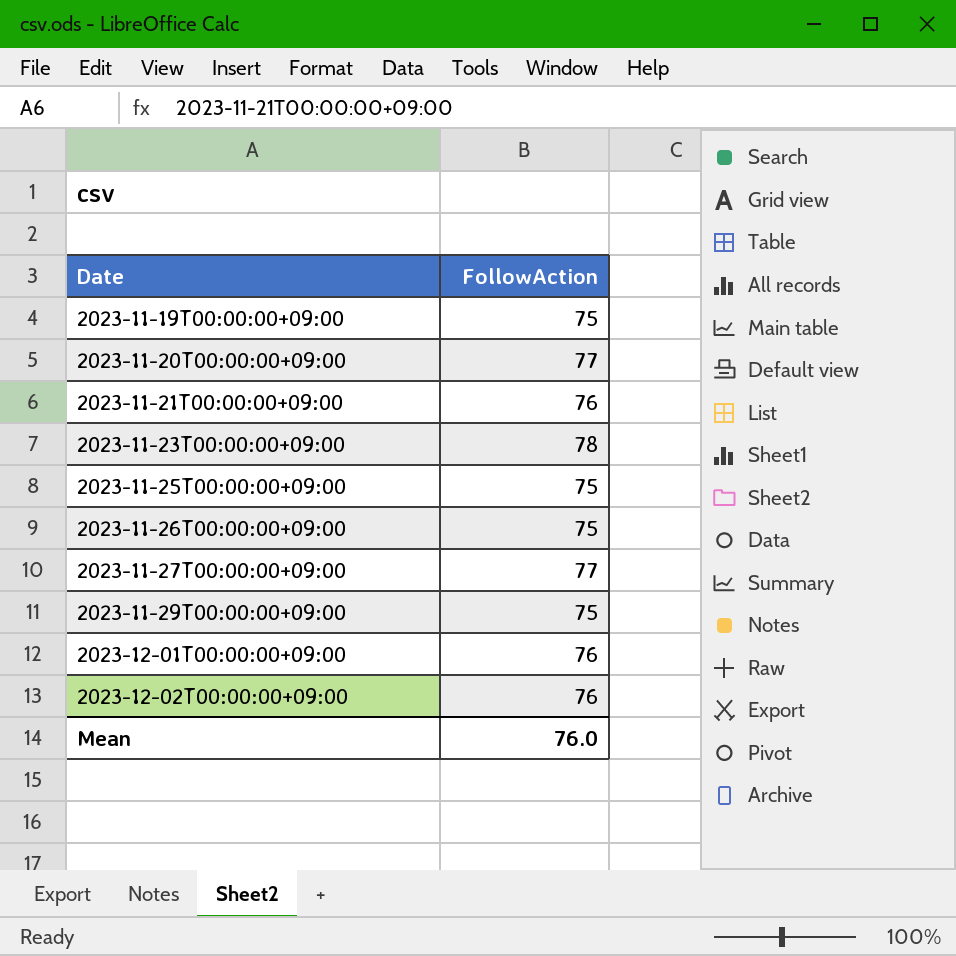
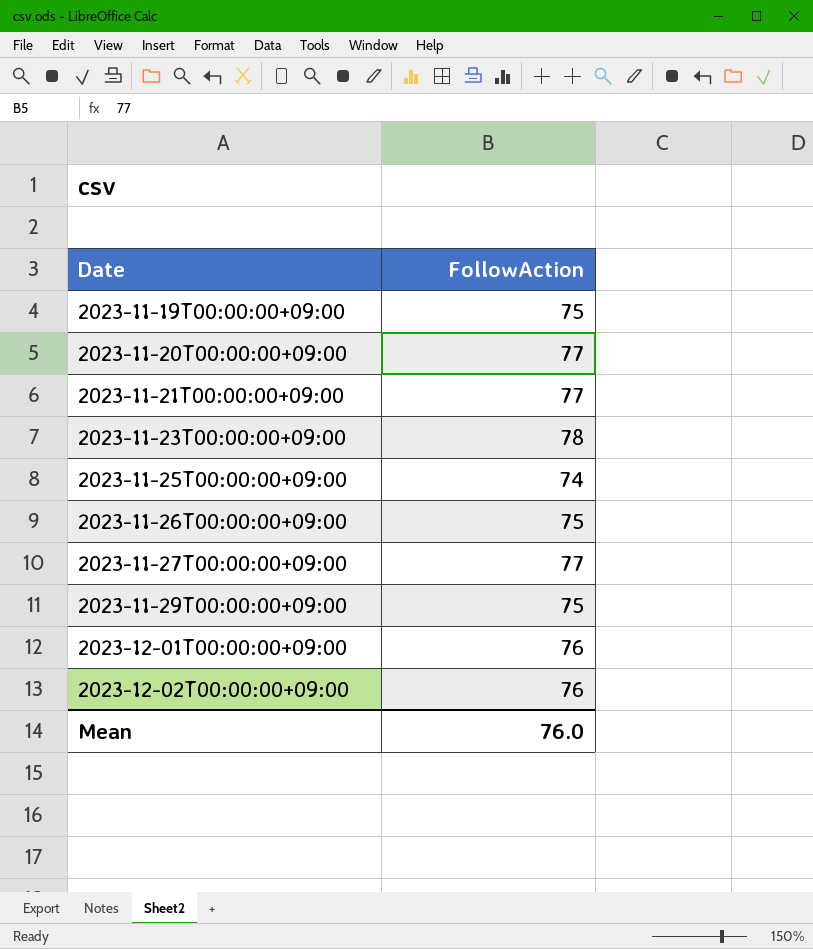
2023-11-21T00:00:00+09:00 | FollowAction: 76 -> 77
2023-11-25T00:00:00+09:00 | FollowAction: 75 -> 74

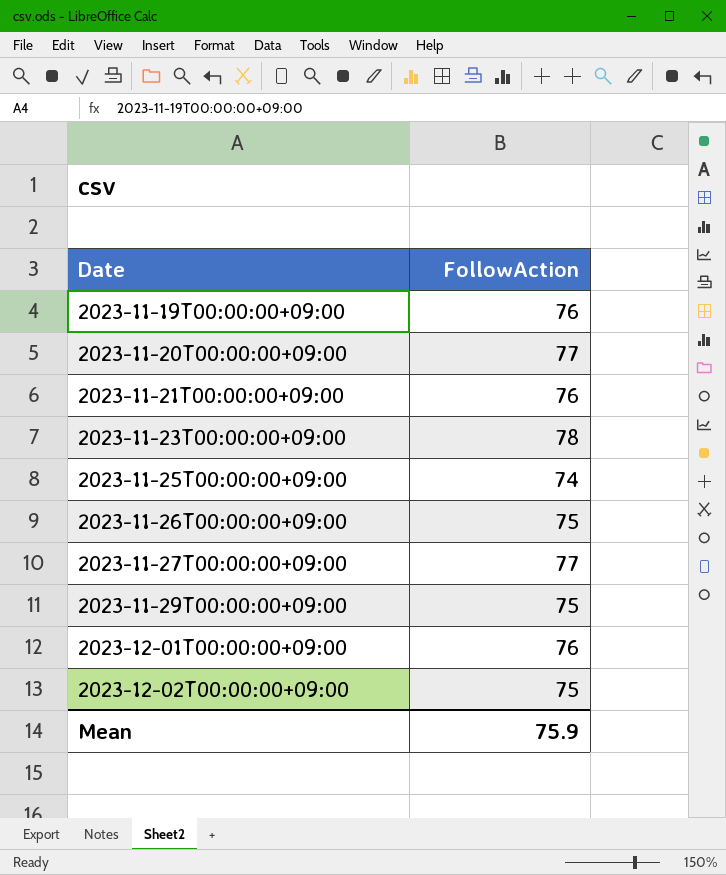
2023-11-19T00:00:00+09:00 | FollowAction: 75 -> 76
2023-11-21T00:00:00+09:00 | FollowAction: 77 -> 76
2023-12-02T00:00:00+09:00 | FollowAction: 76 -> 75
Mean | FollowAction: 76.0 -> 75.9

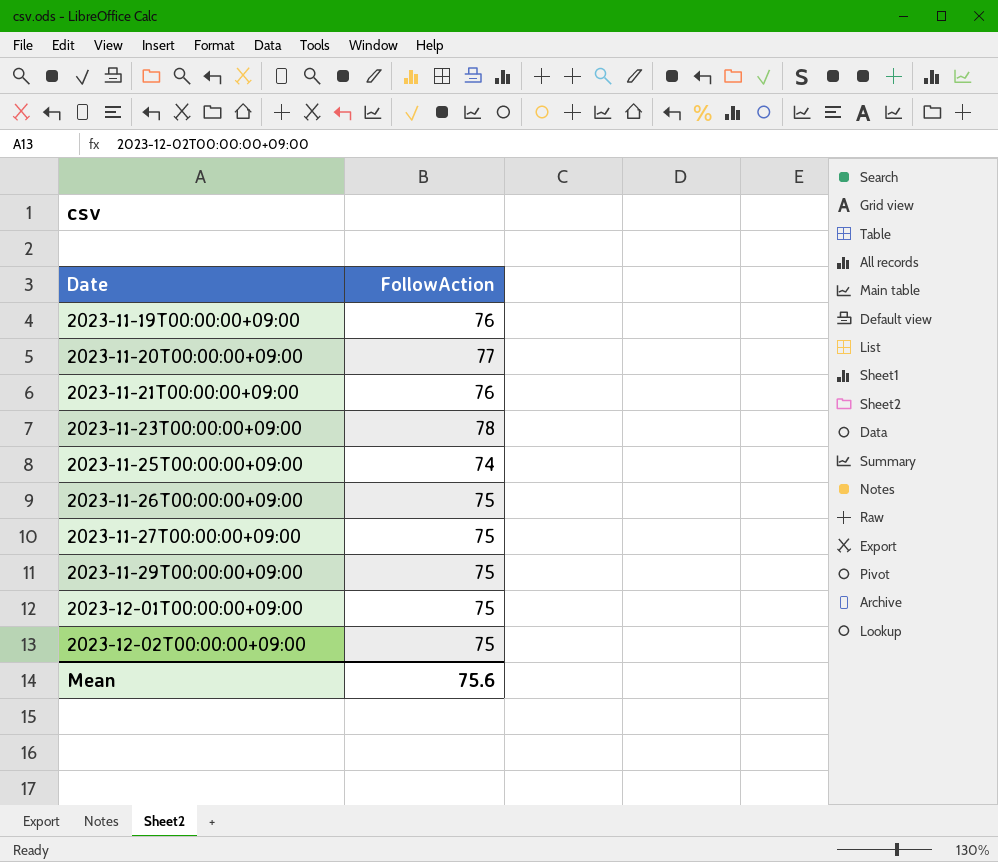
2023-11-27T00:00:00+09:00 | FollowAction: 77 -> 75
2023-12-01T00:00:00+09:00 | FollowAction: 76 -> 75
Mean | FollowAction: 75.9 -> 75.6

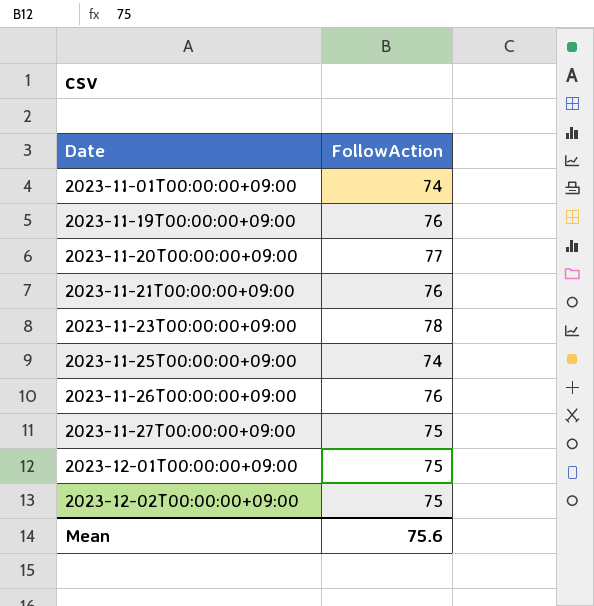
row 2023-11-29T00:00:00+09:00: 75 -> none
row 2023-11-01T00:00:00+09:00: none -> 74
2023-11-26T00:00:00+09:00 | FollowAction: 75 -> 76

